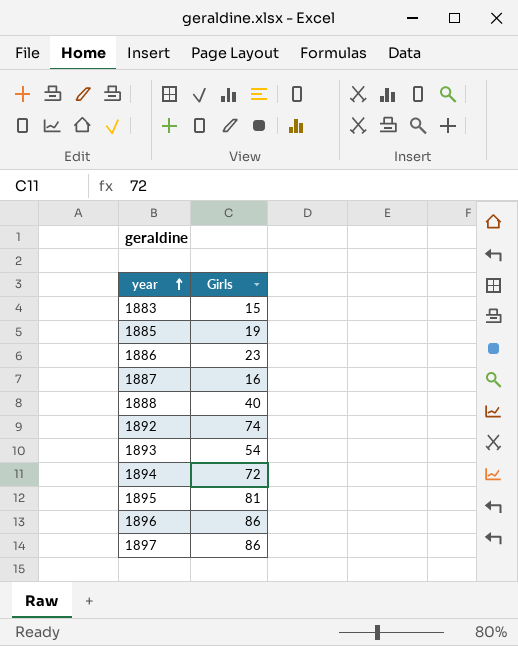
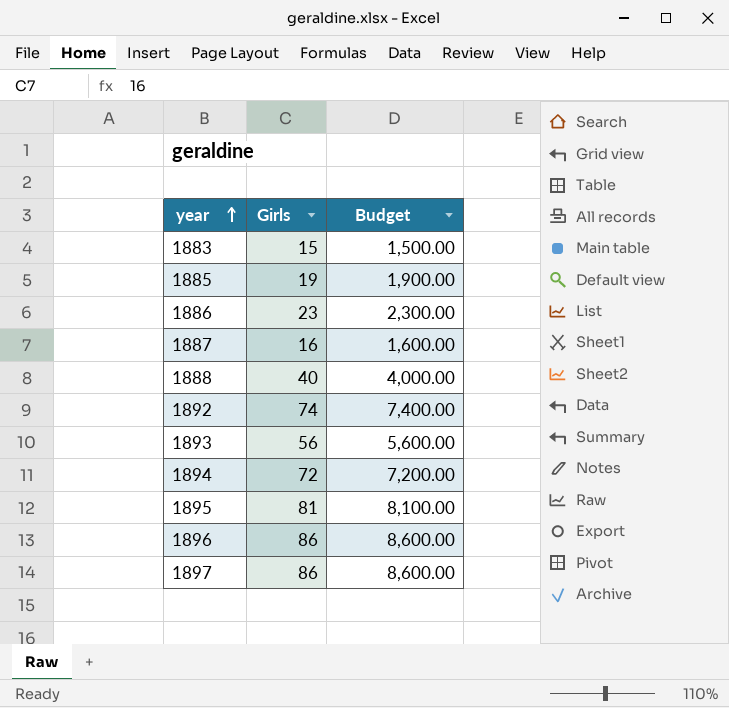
column Budget | formula: none -> [Girls] * 100
1893 | Girls: 54 -> 56

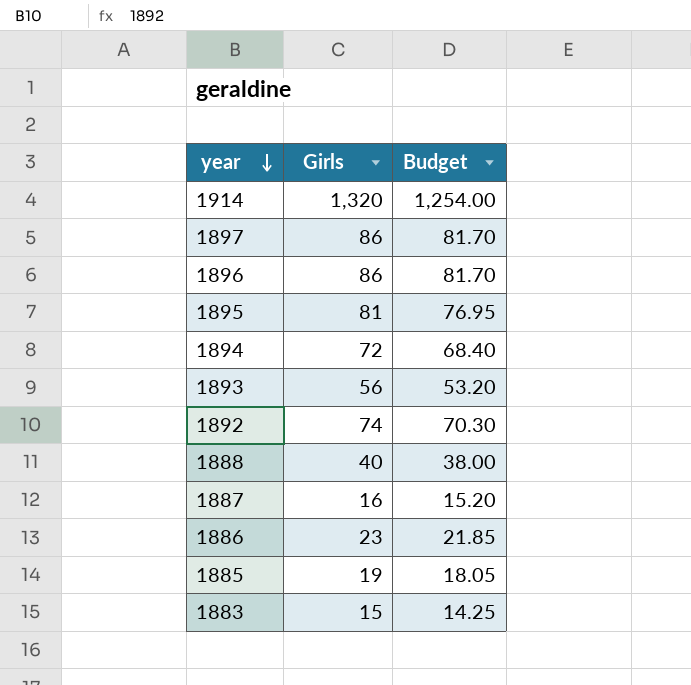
row order: year ascending -> year descending
column Budget | formula: [Girls] * 100 -> [Girls] * 0.95
row 1914: none -> 1,320 | 1,254.00

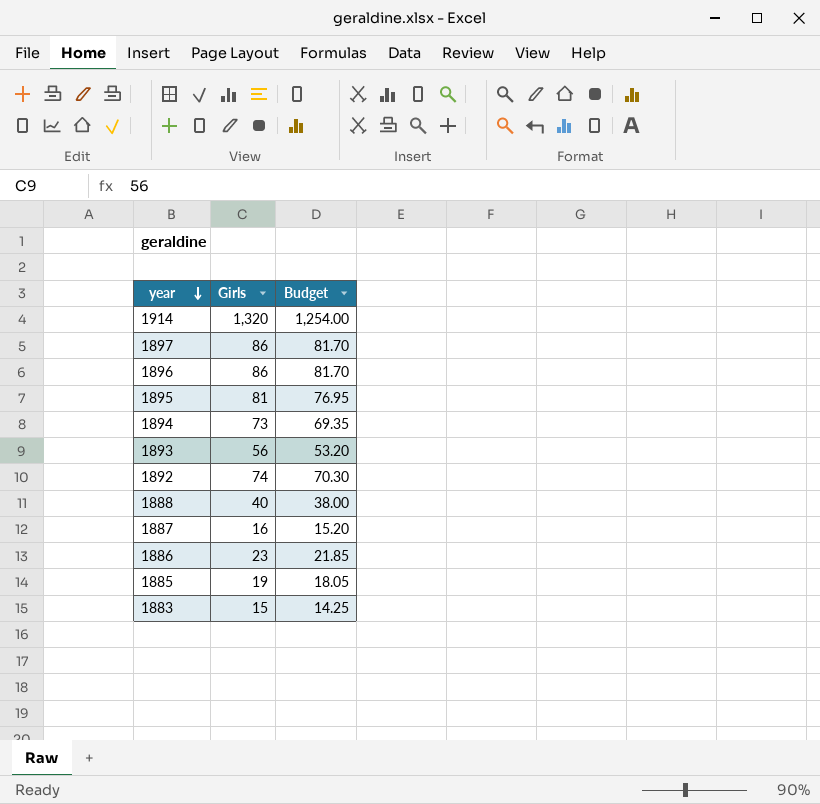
1894 | Girls: 72 -> 73
1894 | Budget: 68.40 -> 69.35

